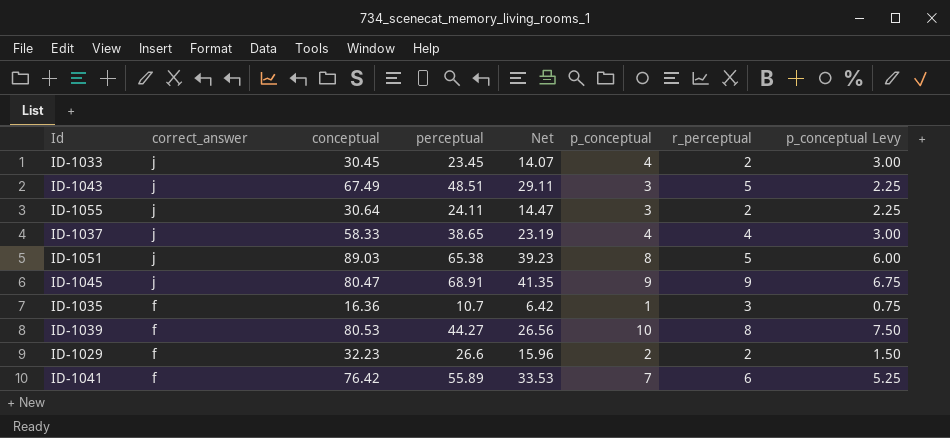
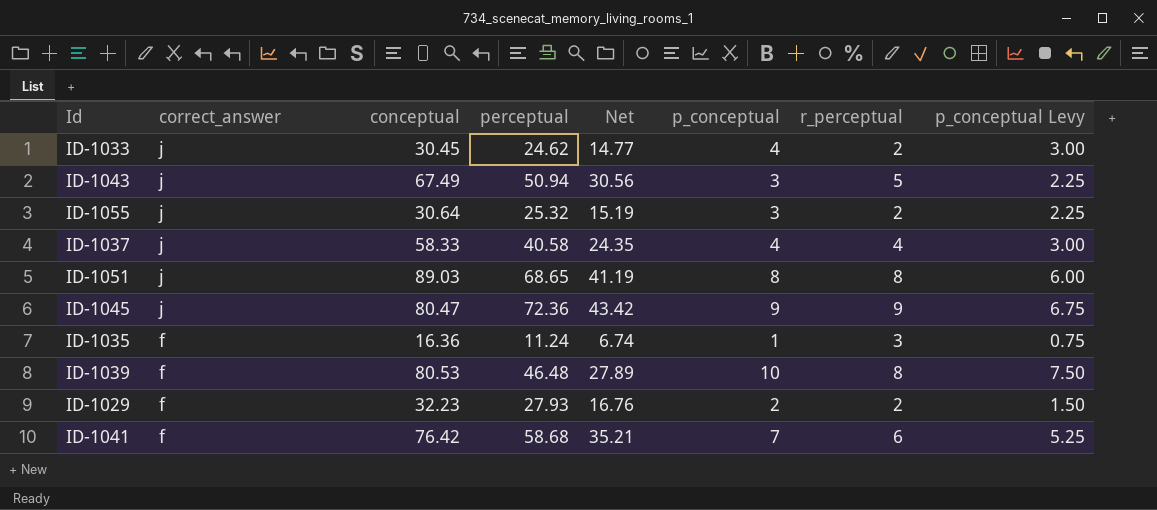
ID-1033 | perceptual: 23.45 -> 24.62
ID-1033 | Net: 14.07 -> 14.77
ID-1043 | perceptual: 48.51 -> 50.94
ID-1043 | Net: 29.11 -> 30.56
ID-1055 | perceptual: 24.11 -> 25.32
ID-1055 | Net: 14.47 -> 15.19
ID-1037 | perceptual: 38.65 -> 40.58
ID-1037 | Net: 23.19 -> 24.35
ID-1051 | perceptual: 65.38 -> 68.65
ID-1051 | Net: 39.23 -> 41.19
ID-1051 | r_perceptual: 5 -> 8
ID-1045 | perceptual: 68.91 -> 72.36
ID-1045 | Net: 41.35 -> 43.42
ID-1035 | perceptual: 10.7 -> 11.24
ID-1035 | Net: 6.42 -> 6.74
ID-1039 | perceptual: 44.27 -> 46.48
ID-1039 | Net: 26.56 -> 27.89
ID-1029 | perceptual: 26.6 -> 27.93
ID-1029 | Net: 15.96 -> 16.76
ID-1041 | perceptual: 55.89 -> 58.68
ID-1041 | Net: 33.53 -> 35.21

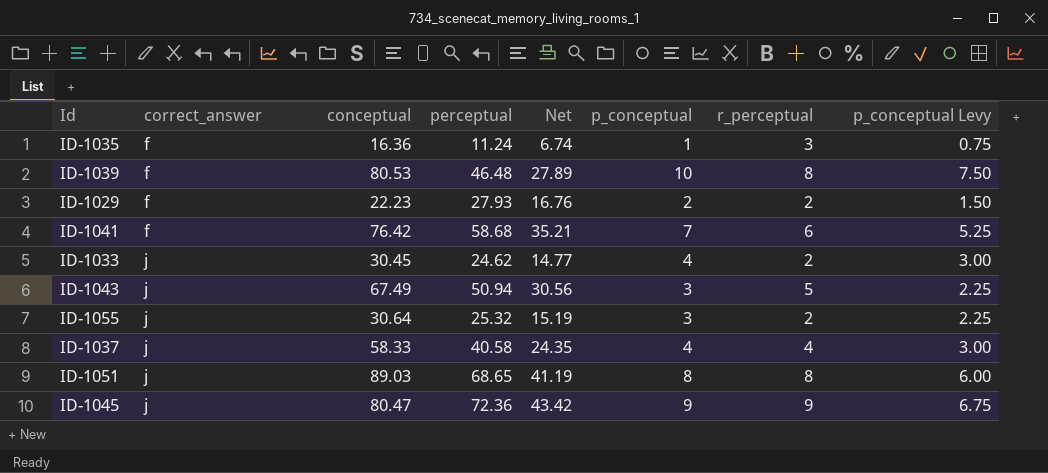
row order: correct_answer descending -> correct_answer ascending
ID-1029 | conceptual: 32.23 -> 22.23

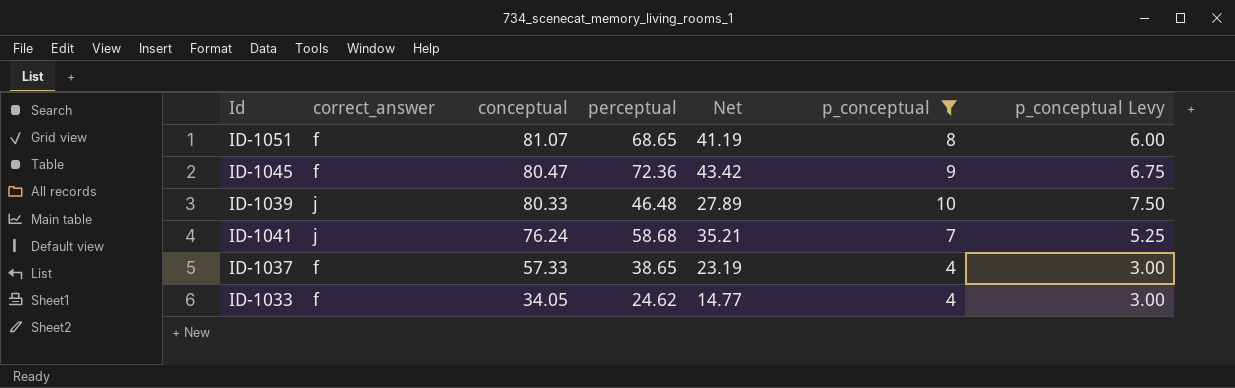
filter: none -> p_conceptual >= 4
row order: correct_answer ascending -> conceptual descending
column r_perceptual | position: 7 -> none
ID-1051 | correct_answer: j -> f
ID-1051 | conceptual: 89.03 -> 81.07
ID-1045 | correct_answer: j -> f
ID-1039 | correct_answer: f -> j
ID-1039 | conceptual: 80.53 -> 80.33
ID-1041 | correct_answer: f -> j
ID-1041 | conceptual: 76.42 -> 76.24
ID-1037 | correct_answer: j -> f
ID-1037 | conceptual: 58.33 -> 57.33
ID-1037 | perceptual: 40.58 -> 38.65
ID-1037 | Net: 24.35 -> 23.19
ID-1033 | correct_answer: j -> f
ID-1033 | conceptual: 30.45 -> 34.05

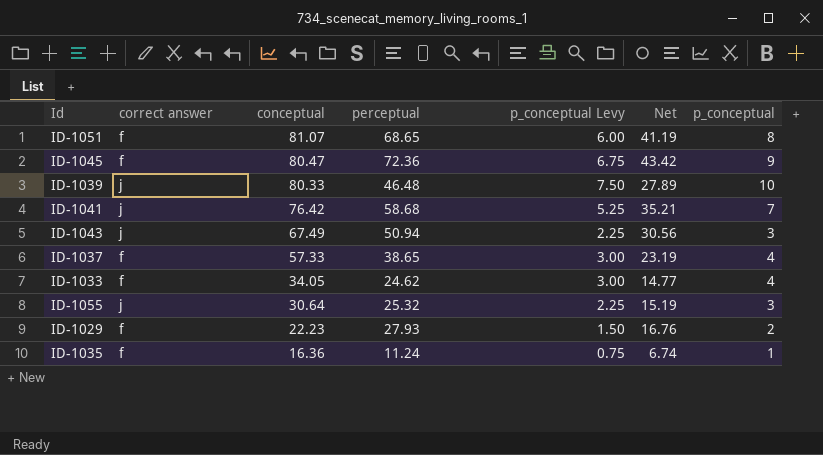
filter: p_conceptual >= 4 -> none
column name: correct_answer -> correct answer
column p_conceptual Levy | position: 7 -> 5
ID-1041 | conceptual: 76.24 -> 76.42

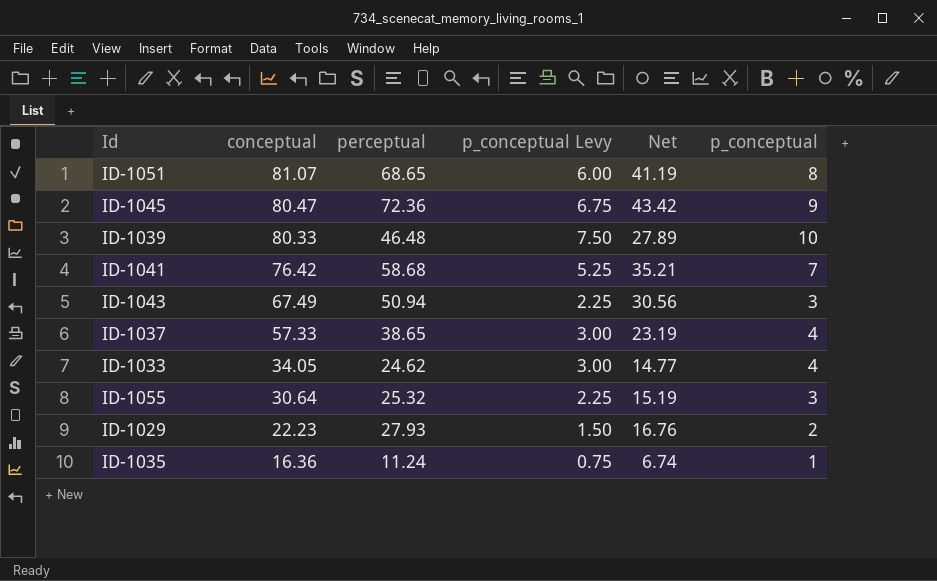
column correct answer | position: 2 -> none

